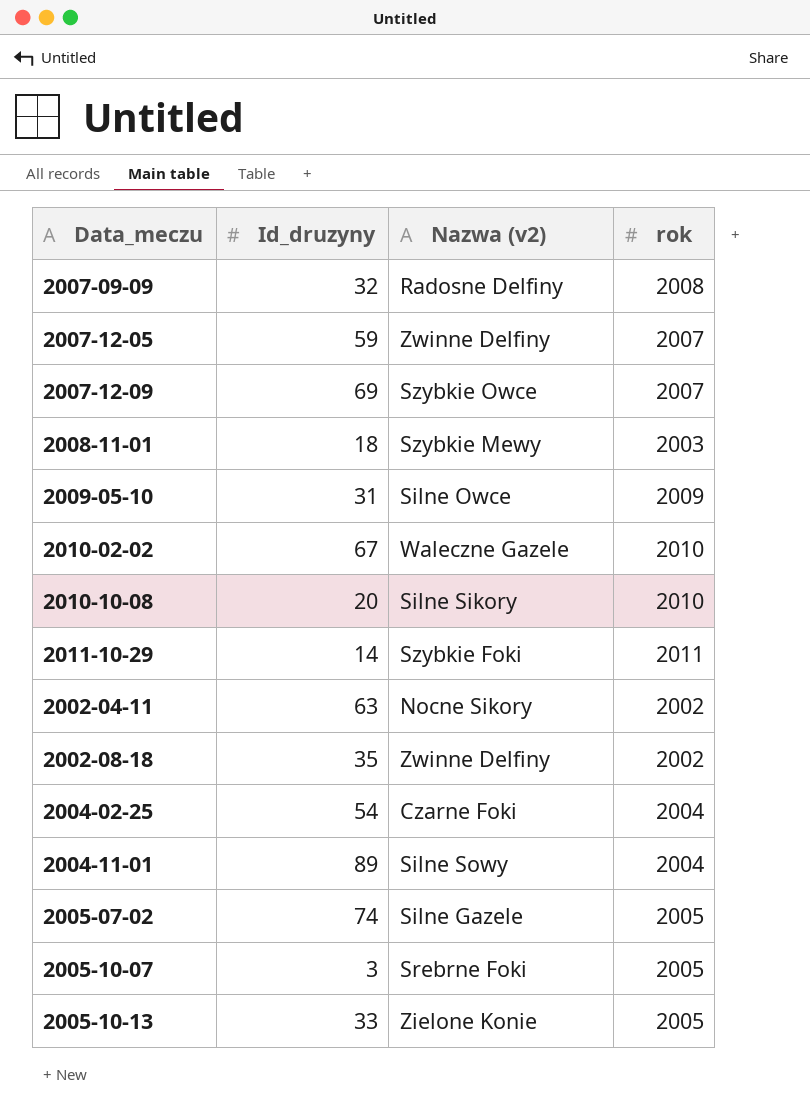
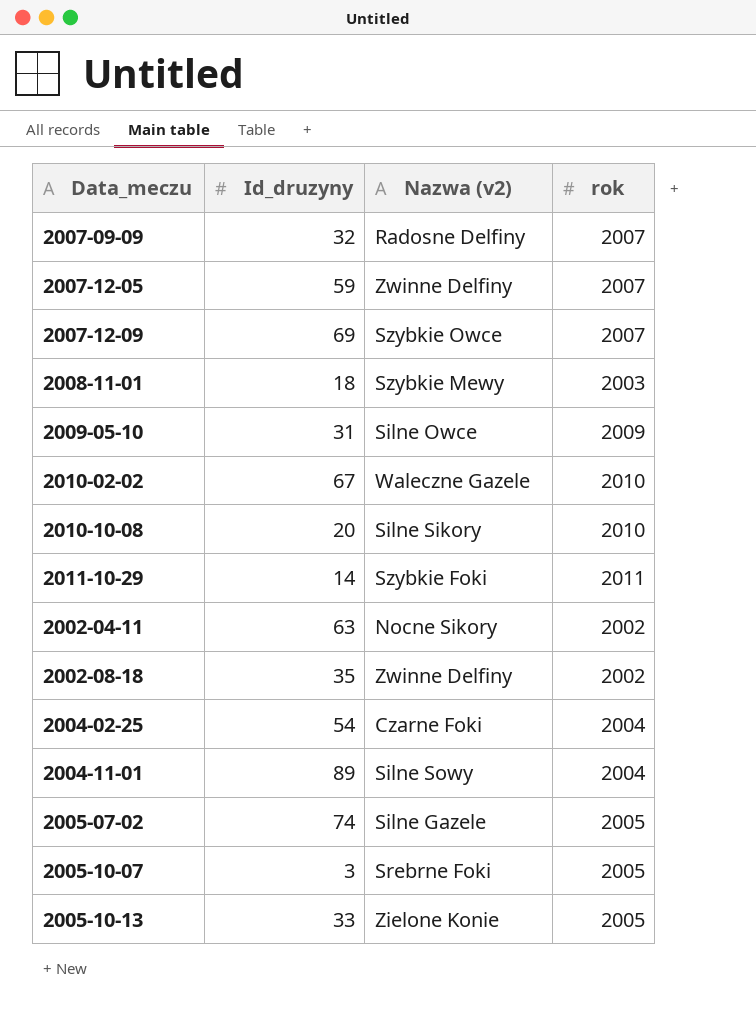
2007-09-09 | rok: 2008 -> 2007

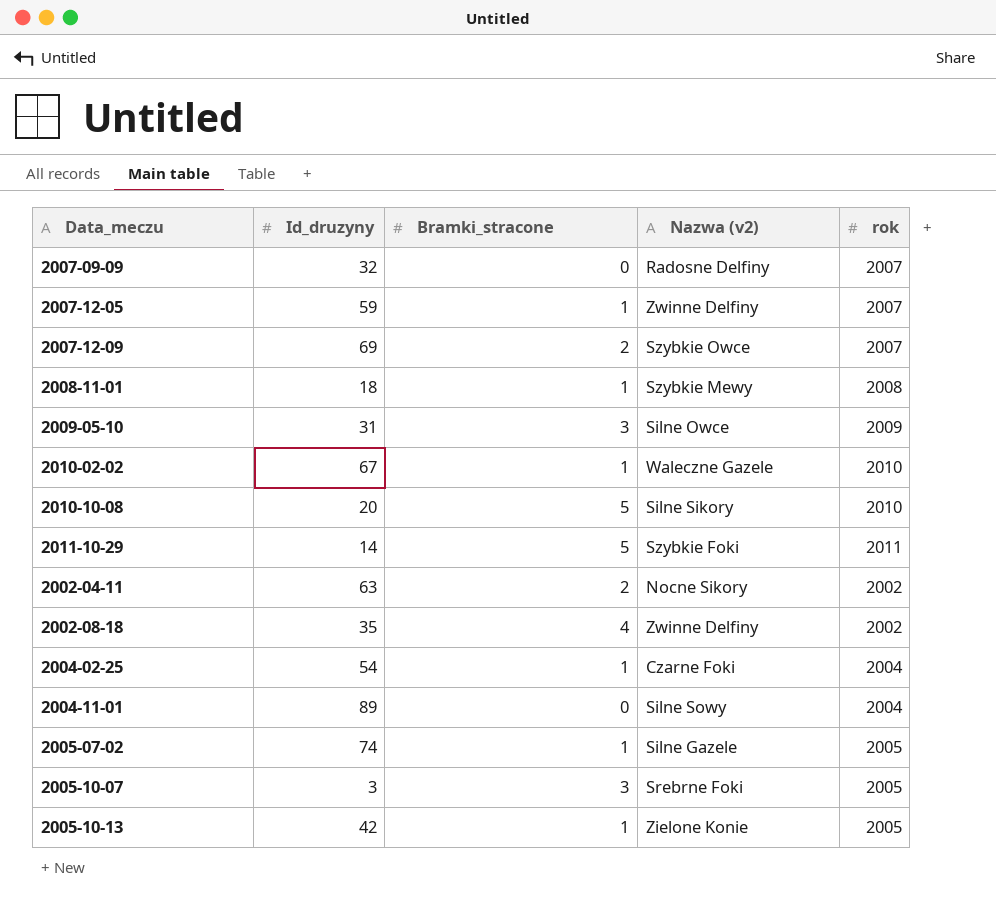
column Bramki_stracone | position: none -> 3
2008-11-01 | rok: 2003 -> 2008
2005-10-13 | Id_druzyny: 33 -> 42

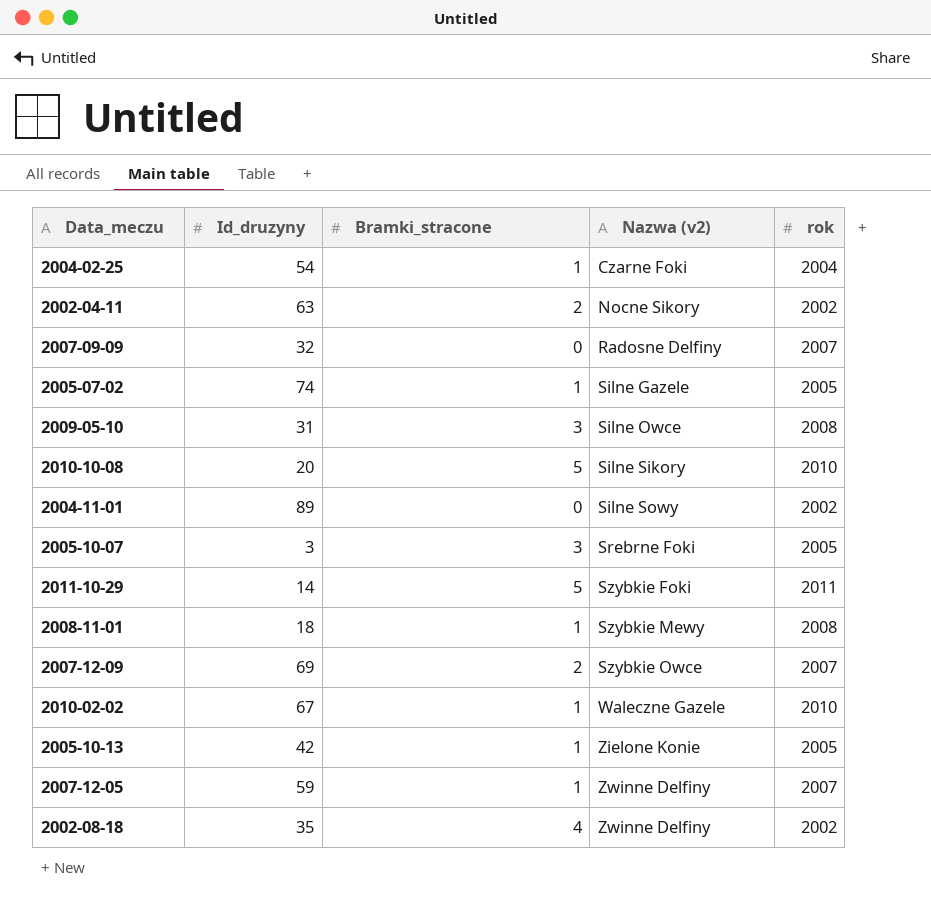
row order: none -> Nazwa (v2) ascending
2009-05-10 | rok: 2009 -> 2008
2004-11-01 | rok: 2004 -> 2002

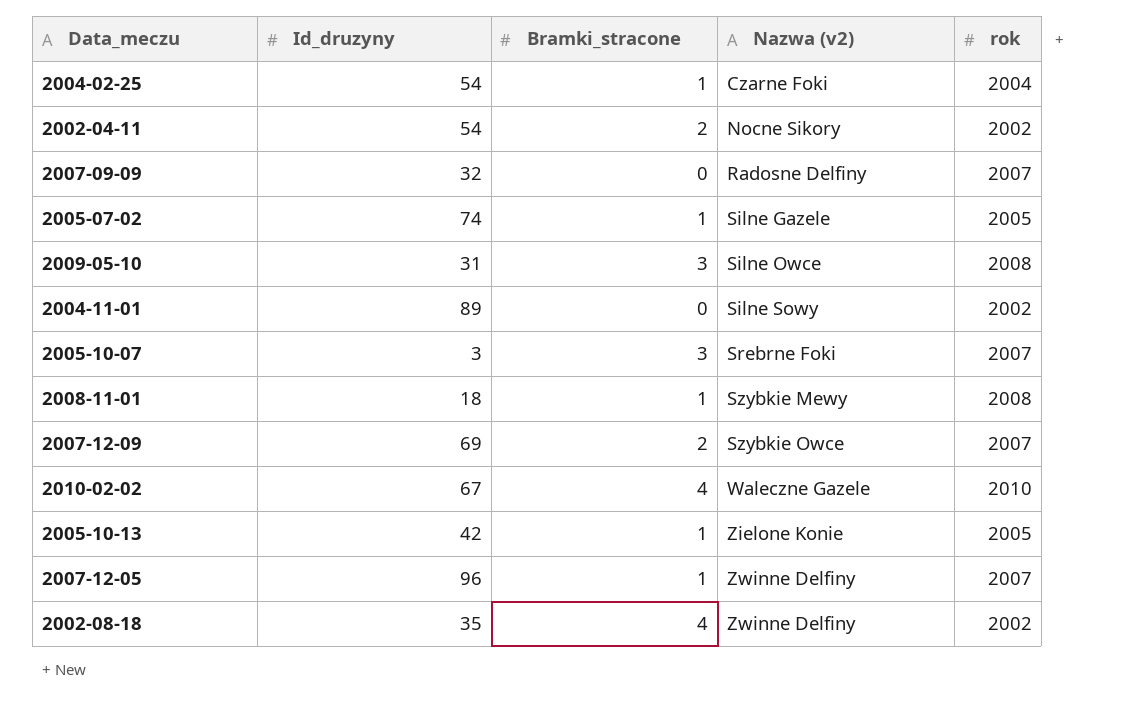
row 2010-10-08: 20 | 5 | Silne Sikory | 2010 -> none
row 2011-10-29: 14 | 5 | Szybkie Foki | 2011 -> none
2002-04-11 | Id_druzyny: 63 -> 54
2005-10-07 | rok: 2005 -> 2007
2010-02-02 | Bramki_stracone: 1 -> 4
2007-12-05 | Id_druzyny: 59 -> 96

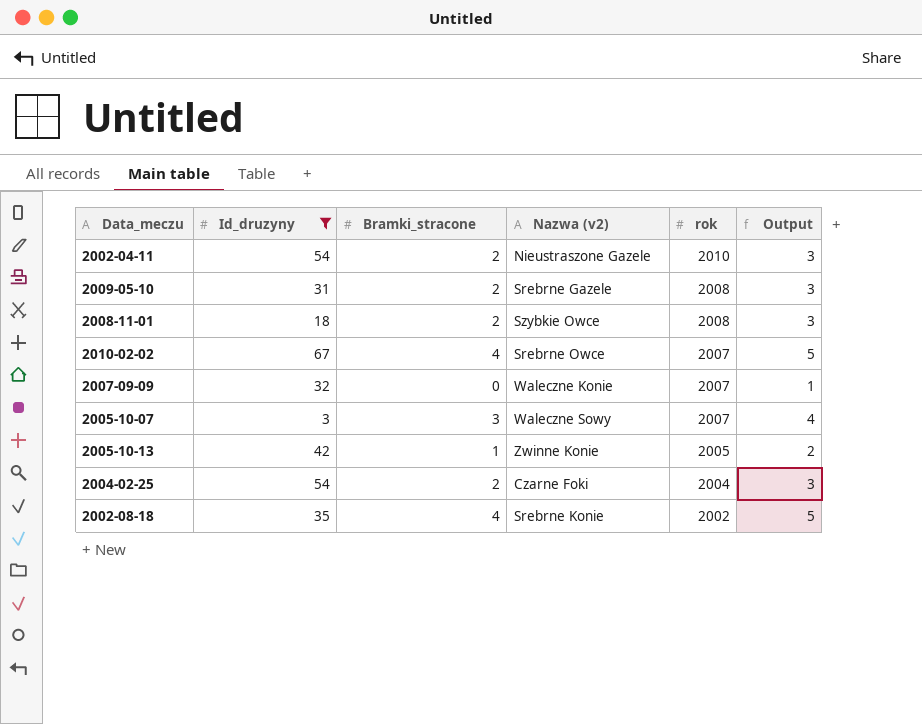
filter: none -> Id_druzyny <= 67
row order: Nazwa (v2) ascending -> rok descending
column Output | formula: none -> [Bramki_stracone] + 1
2002-04-11 | Nazwa (v2): Nocne Sikory -> Nieustraszone Gazele
2002-04-11 | rok: 2002 -> 2010
2009-05-10 | Bramki_stracone: 3 -> 2
2009-05-10 | Nazwa (v2): Silne Owce -> Srebrne Gazele
2008-11-01 | Bramki_stracone: 1 -> 2
2008-11-01 | Nazwa (v2): Szybkie Mewy -> Szybkie Owce
2010-02-02 | Nazwa (v2): Waleczne Gazele -> Srebrne Owce
2010-02-02 | rok: 2010 -> 2007
2007-09-09 | Nazwa (v2): Radosne Delfiny -> Waleczne Konie
2005-10-07 | Nazwa (v2): Srebrne Foki -> Waleczne Sowy
2005-10-13 | Nazwa (v2): Zielone Konie -> Zwinne Konie
2004-02-25 | Bramki_stracone: 1 -> 2
2002-08-18 | Nazwa (v2): Zwinne Delfiny -> Srebrne Konie

